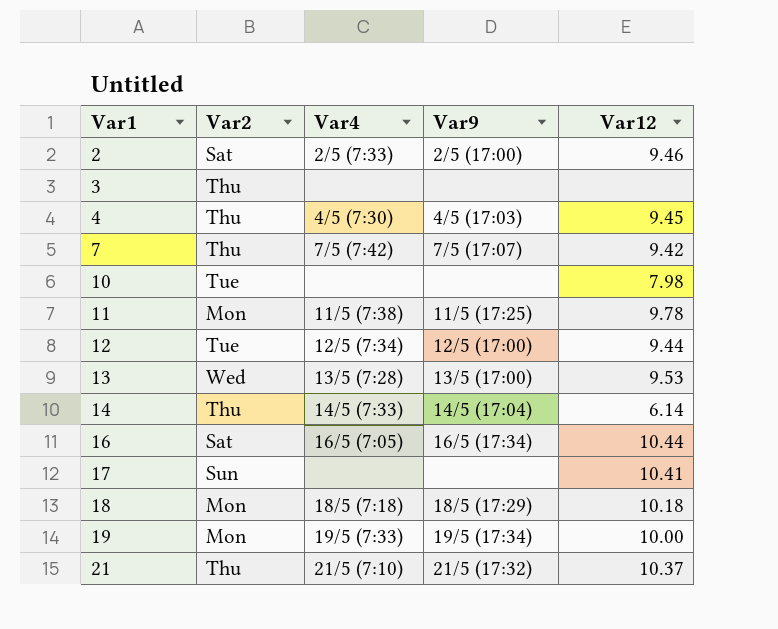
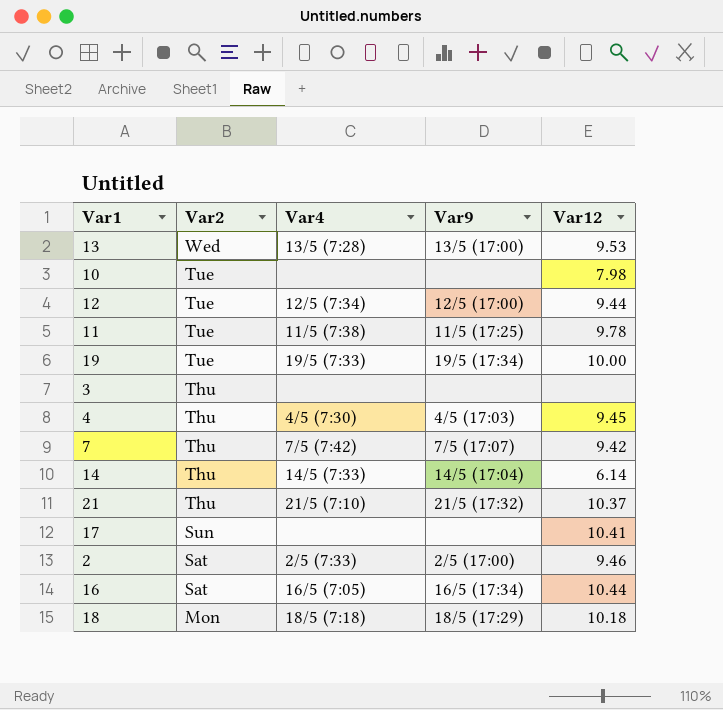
row order: Var1 ascending -> Var2 descending
11 | Var2: Mon -> Tue
19 | Var2: Mon -> Tue

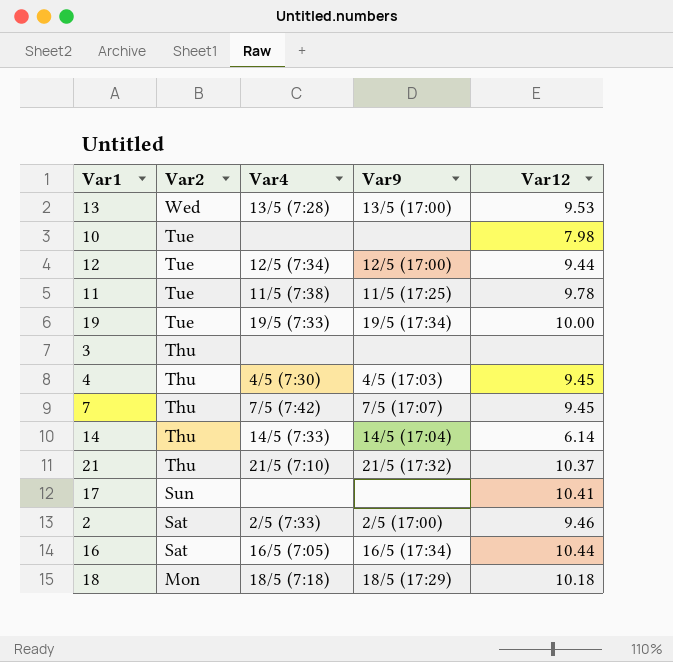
7 | Var12: 9.42 -> 9.45

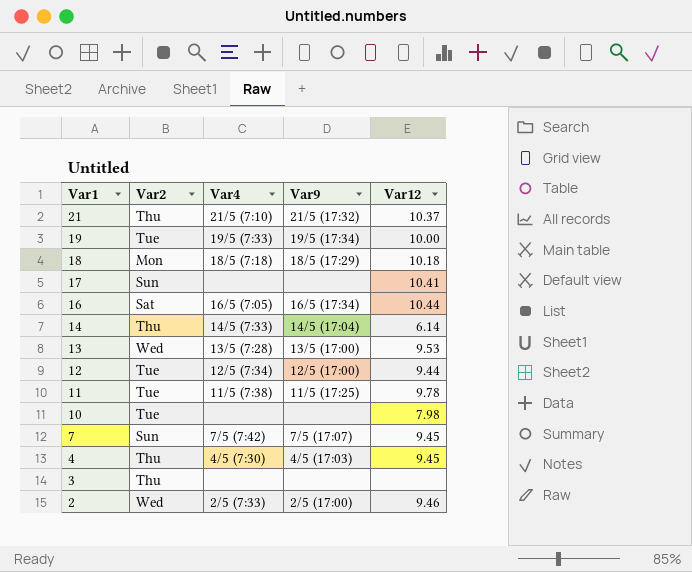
row order: Var2 descending -> Var1 descending
7 | Var2: Thu -> Sun
2 | Var2: Sat -> Wed

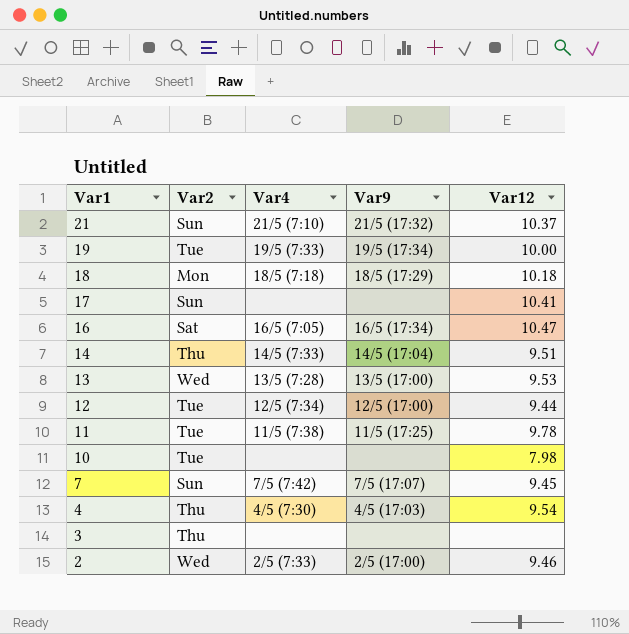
21 | Var2: Thu -> Sun
16 | Var12: 10.44 -> 10.47
14 | Var12: 6.14 -> 9.51
4 | Var12: 9.45 -> 9.54

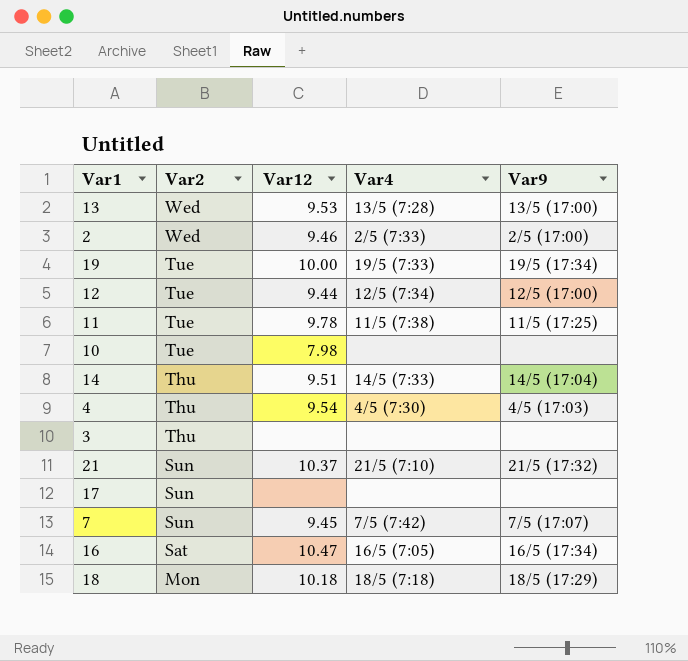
row order: Var1 descending -> Var2 descending
column Var12 | position: 5 -> 3
17 | Var12: 10.41 -> none

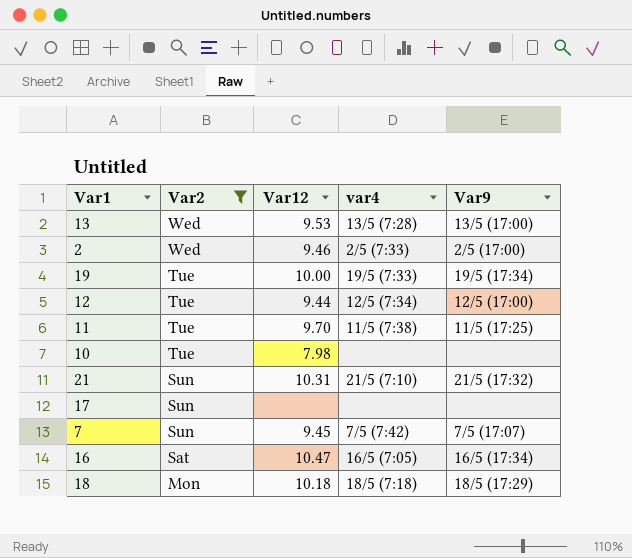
filter: none -> Var2 != Thu
column name: Var4 -> var4
11 | Var12: 9.78 -> 9.70
21 | Var12: 10.37 -> 10.31

